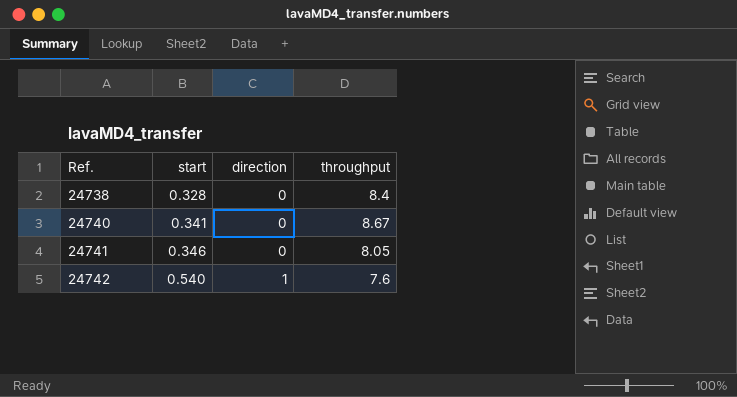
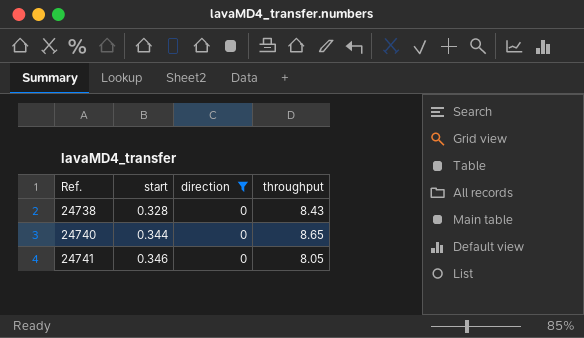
filter: none -> direction = 0
24738 | throughput: 8.4 -> 8.43
24740 | start: 0.341 -> 0.344
24740 | throughput: 8.67 -> 8.65

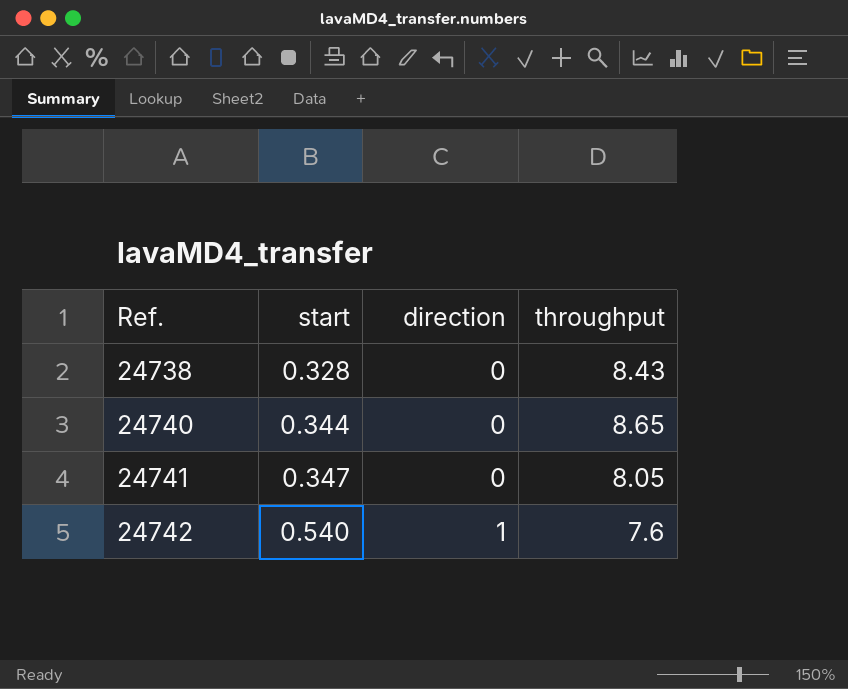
filter: direction = 0 -> none
24741 | start: 0.346 -> 0.347

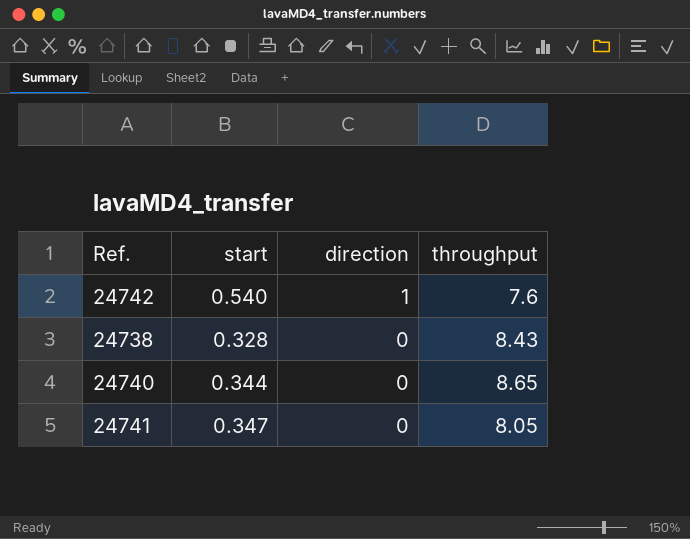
row order: Ref. ascending -> direction descending

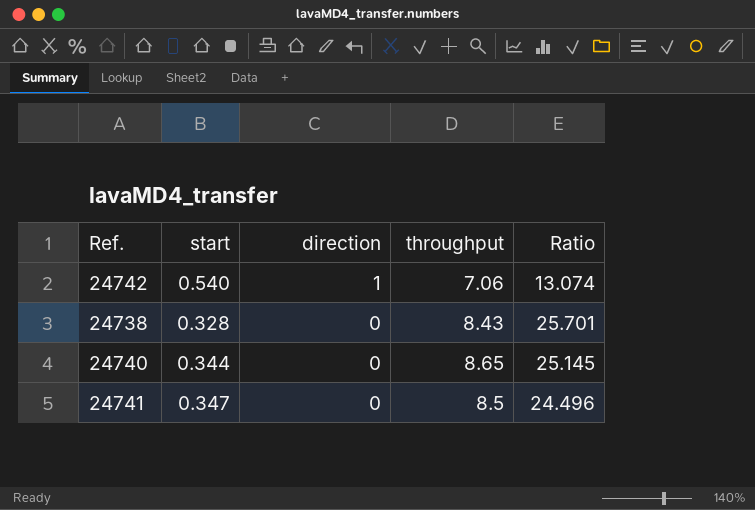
column Ratio | formula: none -> [throughput] / [start]
24742 | throughput: 7.6 -> 7.06
24741 | throughput: 8.05 -> 8.5

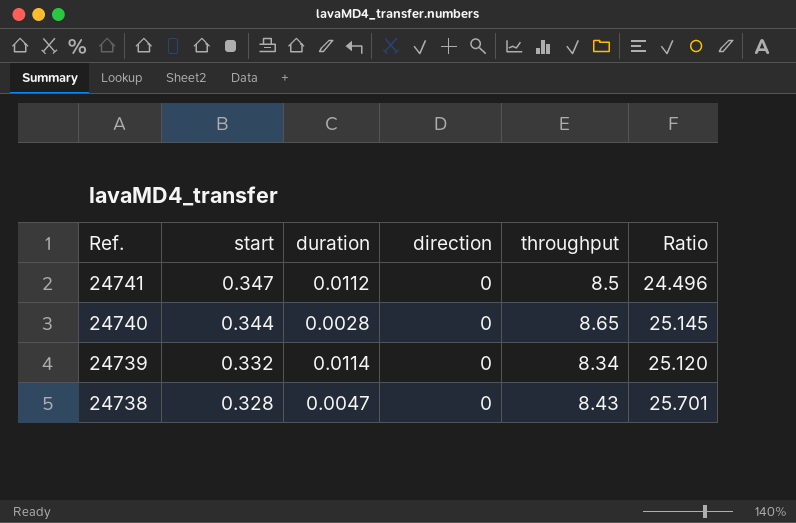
row order: direction descending -> Ref. descending
column duration | position: none -> 3
row 24742: 0.540 | 1 | 7.06 | 13.074 -> none
row 24739: none -> 0.332 | 0.0114 | 0 | 8.34 | 25.120

